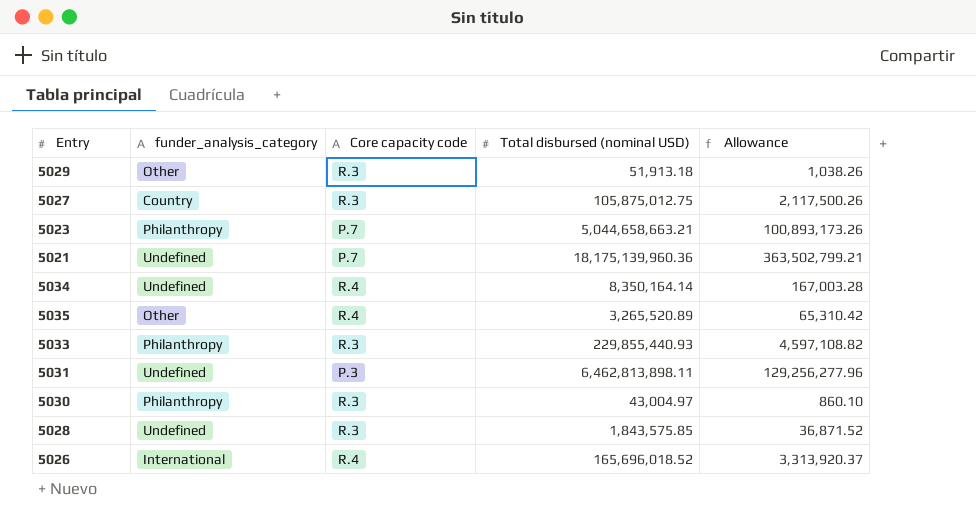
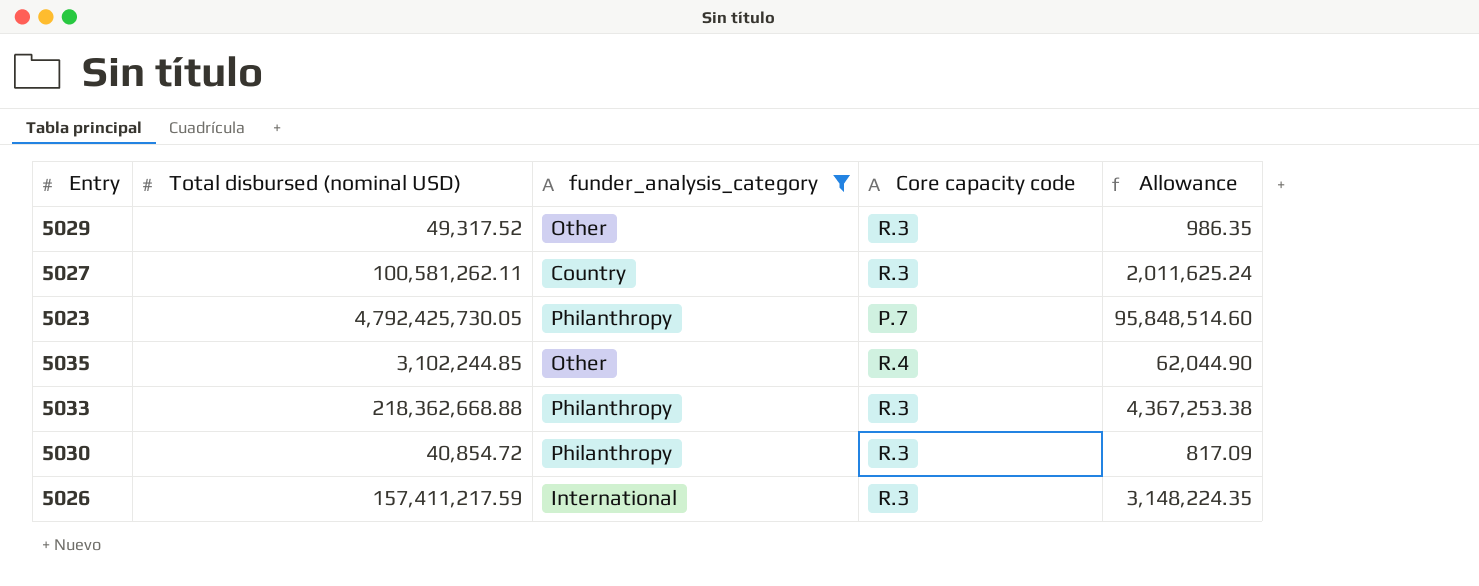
filter: none -> funder_analysis_category != Undefined
column Total disbursed (nominal USD) | position: 4 -> 2
5029 | Total disbursed (nominal USD): 51,913.18 -> 49,317.52
5029 | Allowance: 1,038.26 -> 986.35
5027 | Total disbursed (nominal USD): 105,875,012.75 -> 100,581,262.11
5027 | Allowance: 2,117,500.26 -> 2,011,625.24
5023 | Total disbursed (nominal USD): 5,044,658,663.21 -> 4,792,425,730.05
5023 | Allowance: 100,893,173.26 -> 95,848,514.60
5035 | Total disbursed (nominal USD): 3,265,520.89 -> 3,102,244.85
5035 | Allowance: 65,310.42 -> 62,044.90
5033 | Total disbursed (nominal USD): 229,855,440.93 -> 218,362,668.88
5033 | Allowance: 4,597,108.82 -> 4,367,253.38
5030 | Total disbursed (nominal USD): 43,004.97 -> 40,854.72
5030 | Allowance: 860.10 -> 817.09
5026 | Total disbursed (nominal USD): 165,696,018.52 -> 157,411,217.59
5026 | Core capacity code: R.4 -> R.3
5026 | Allowance: 3,313,920.37 -> 3,148,224.35

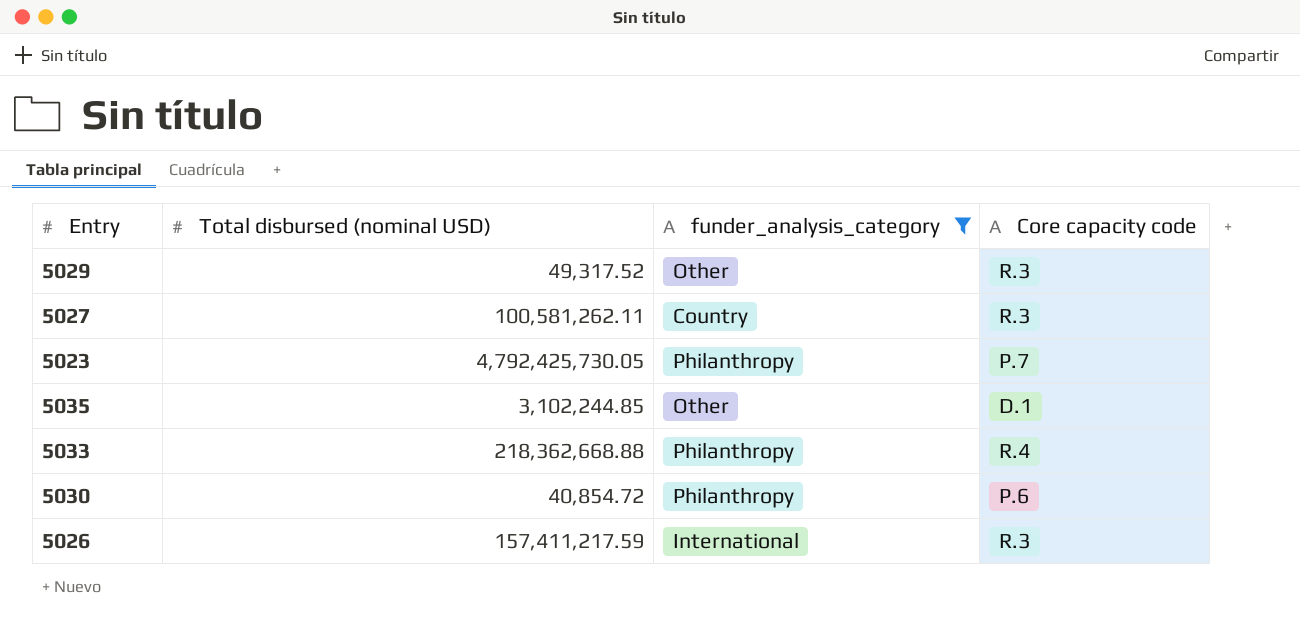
column Allowance | formula: [Total disbursed (nominal USD)] * 0.02 -> none
5035 | Core capacity code: R.4 -> D.1
5033 | Core capacity code: R.3 -> R.4
5030 | Core capacity code: R.3 -> P.6

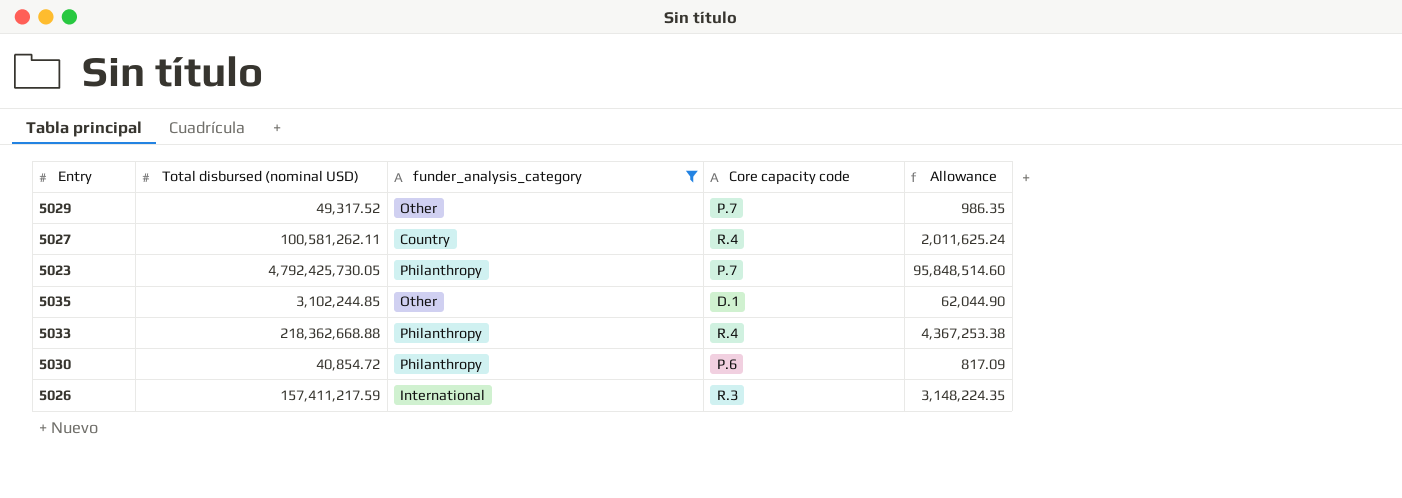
column Allowance | formula: none -> [Total disbursed (nominal USD)] * 0.02
5029 | Core capacity code: R.3 -> P.7
5027 | Core capacity code: R.3 -> R.4

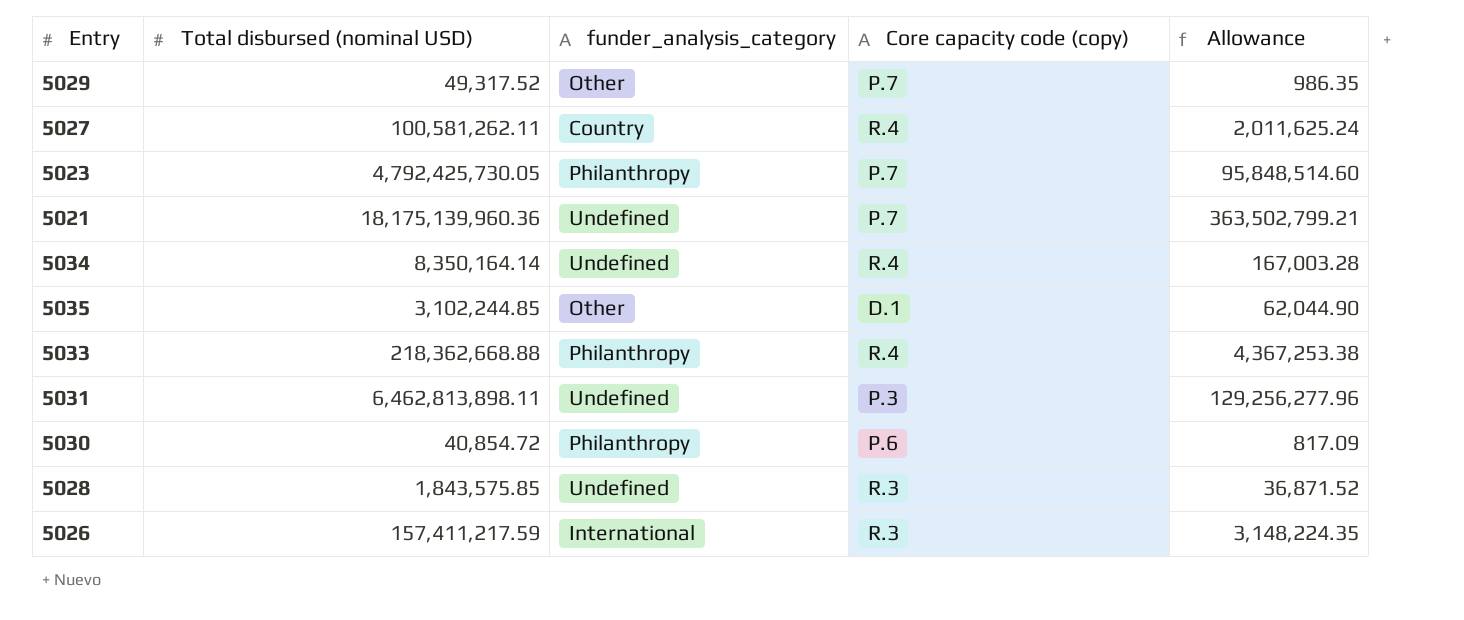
filter: funder_analysis_category != Undefined -> none
column name: Core capacity code -> Core capacity code (copy)

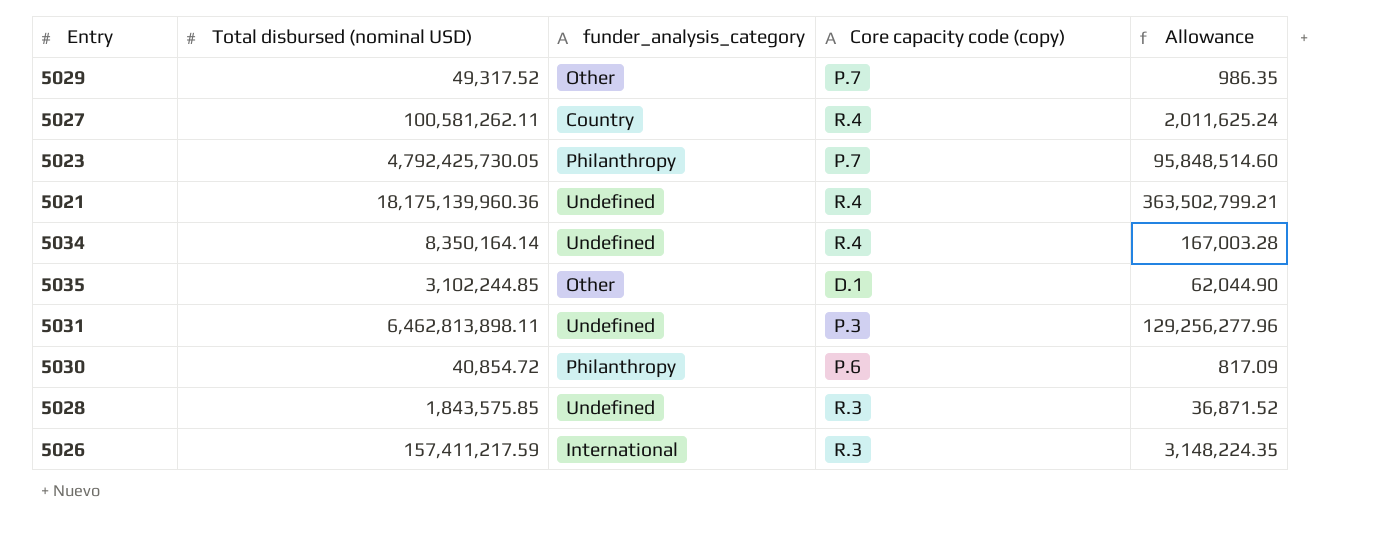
row 5033: 218,362,668.88 | Philanthropy | R.4 | 4,367,253.38 -> none
5021 | Core capacity code (copy): P.7 -> R.4

